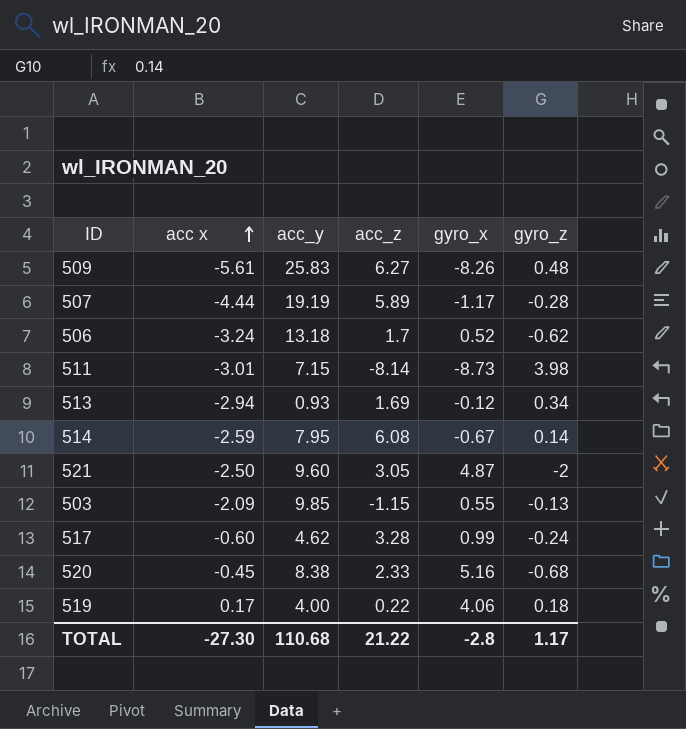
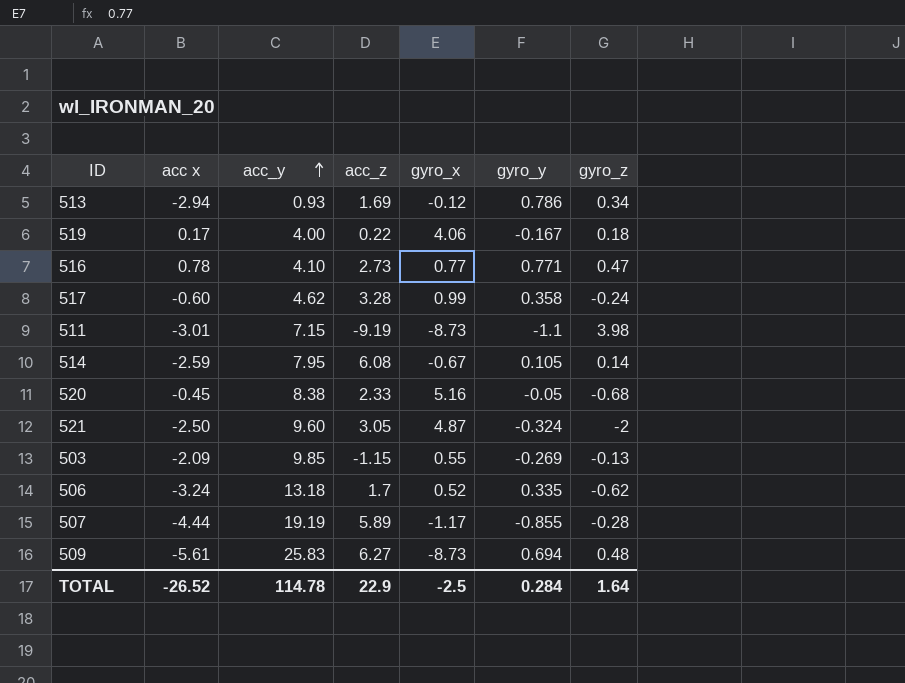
row order: acc x ascending -> acc_y ascending
column gyro_y | position: none -> 6
row 516: none -> 0.78 | 4.10 | 2.73 | 0.77 | 0.771 | 0.47
511 | acc_z: -8.14 -> -9.19
509 | gyro_x: -8.26 -> -8.73
TOTAL | acc x: -27.30 -> -26.52
TOTAL | acc_y: 110.68 -> 114.78
TOTAL | acc_z: 21.22 -> 22.9
TOTAL | gyro_x: -2.8 -> -2.5
TOTAL | gyro_z: 1.17 -> 1.64

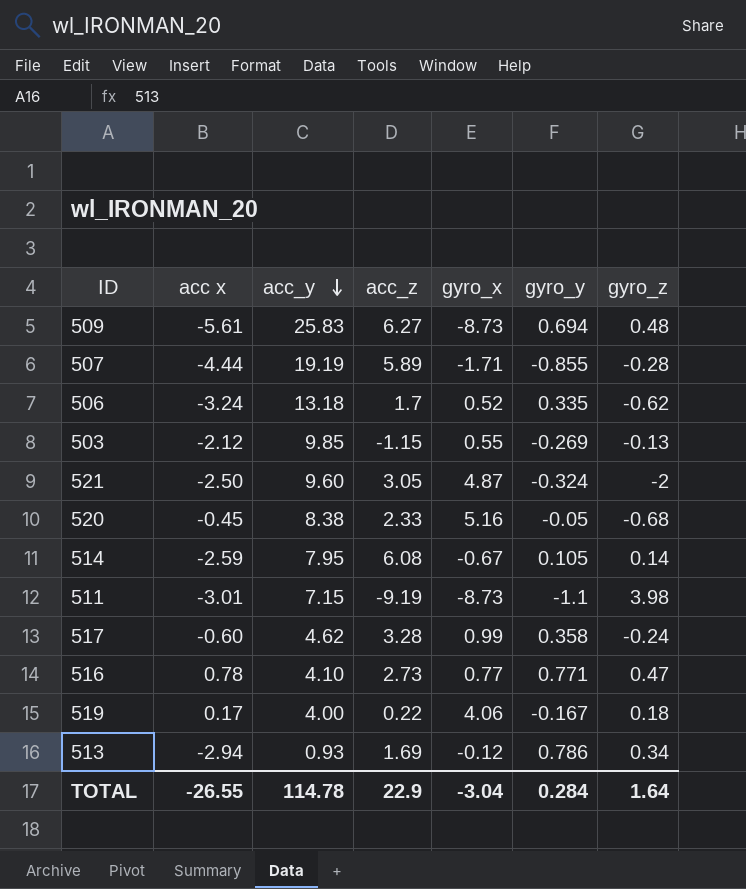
row order: acc_y ascending -> acc_y descending
507 | gyro_x: -1.17 -> -1.71
503 | acc x: -2.09 -> -2.12
TOTAL | acc x: -26.52 -> -26.55
TOTAL | gyro_x: -2.5 -> -3.04

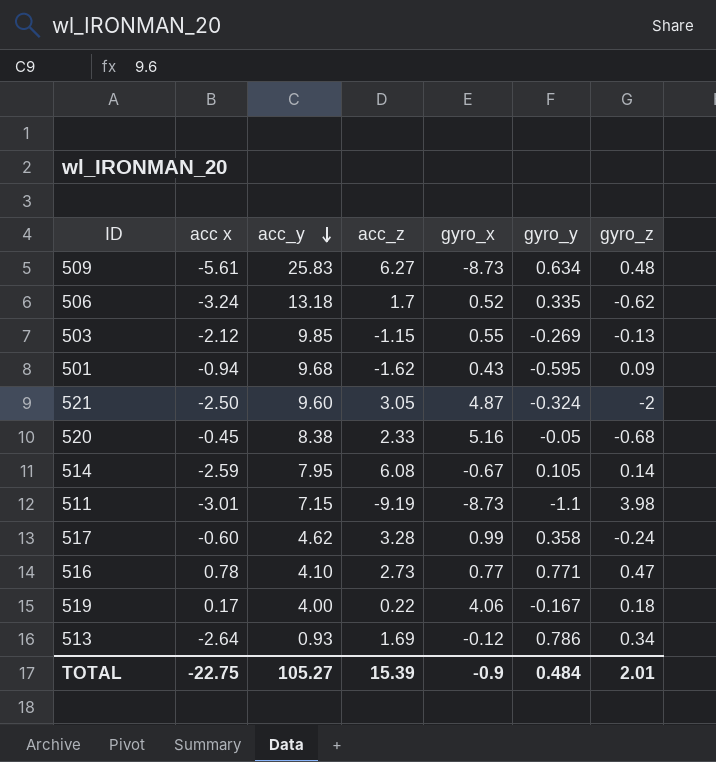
row 507: -4.44 | 19.19 | 5.89 | -1.71 | -0.855 | -0.28 -> none
509 | gyro_y: 0.694 -> 0.634
row 501: none -> -0.94 | 9.68 | -1.62 | 0.43 | -0.595 | 0.09
513 | acc x: -2.94 -> -2.64
TOTAL | acc x: -26.55 -> -22.75
TOTAL | acc_y: 114.78 -> 105.27
TOTAL | acc_z: 22.9 -> 15.39
TOTAL | gyro_x: -3.04 -> -0.9
TOTAL | gyro_y: 0.284 -> 0.484
TOTAL | gyro_z: 1.64 -> 2.01

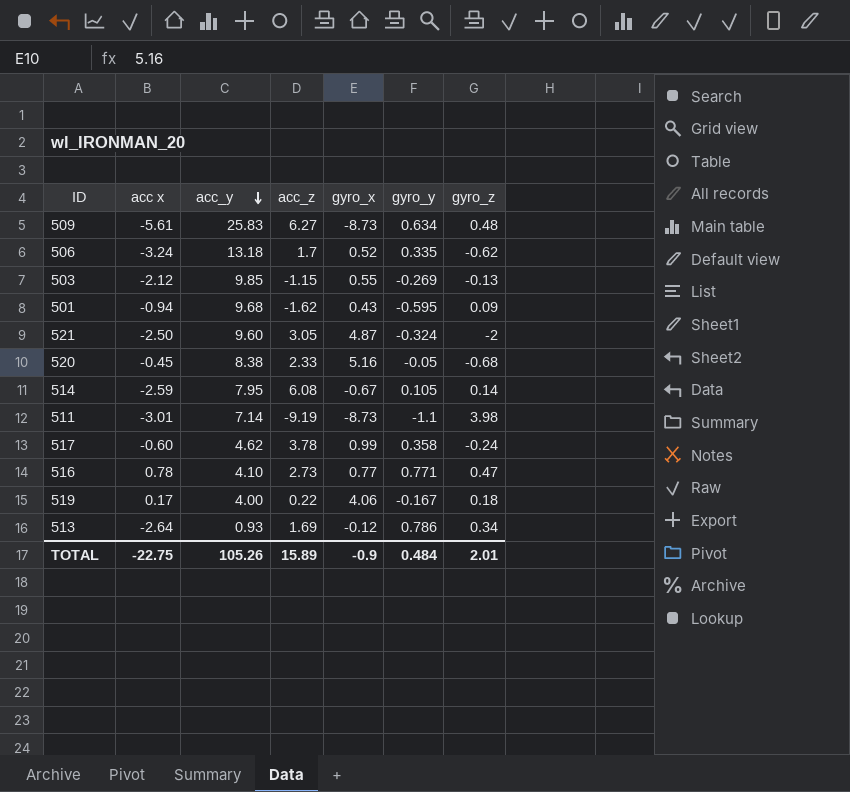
511 | acc_y: 7.15 -> 7.14
517 | acc_z: 3.28 -> 3.78
TOTAL | acc_y: 105.27 -> 105.26
TOTAL | acc_z: 15.39 -> 15.89

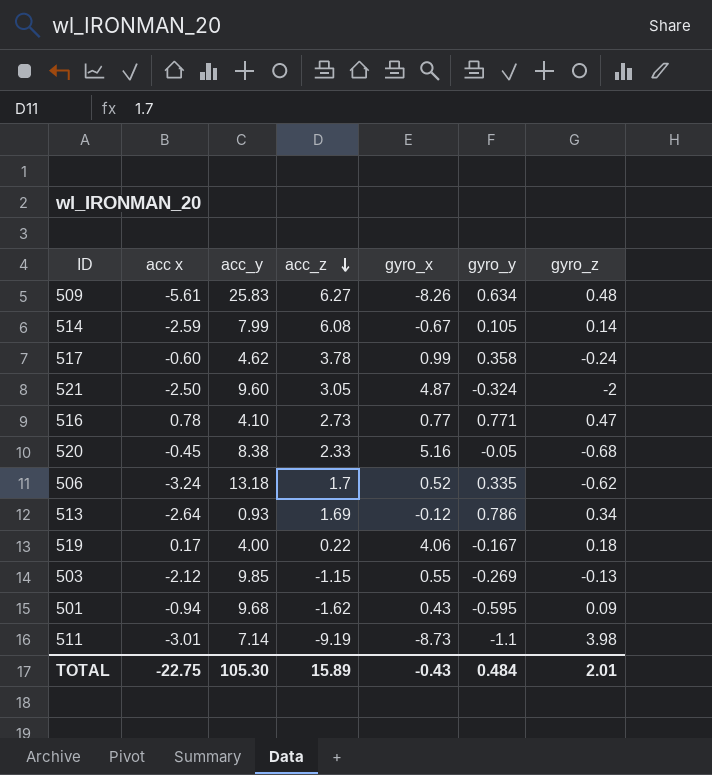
row order: acc_y descending -> acc_z descending
509 | gyro_x: -8.73 -> -8.26
514 | acc_y: 7.95 -> 7.99
TOTAL | acc_y: 105.26 -> 105.30
TOTAL | gyro_x: -0.9 -> -0.43

